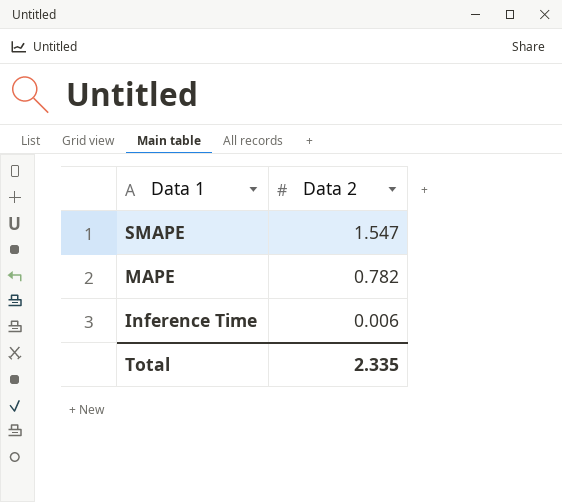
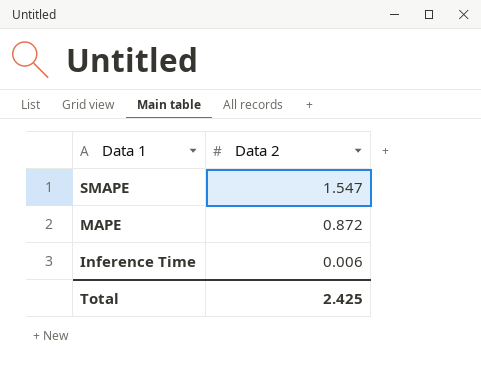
MAPE | Data 2: 0.782 -> 0.872
Total | Data 2: 2.335 -> 2.425

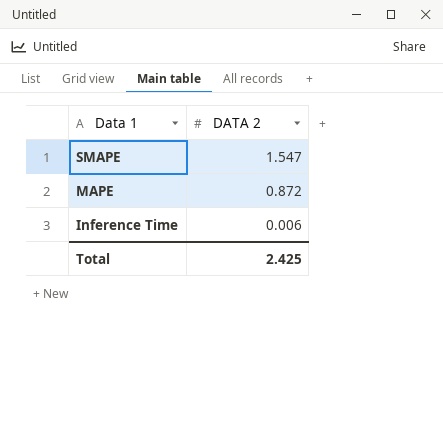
column name: Data 2 -> DATA 2

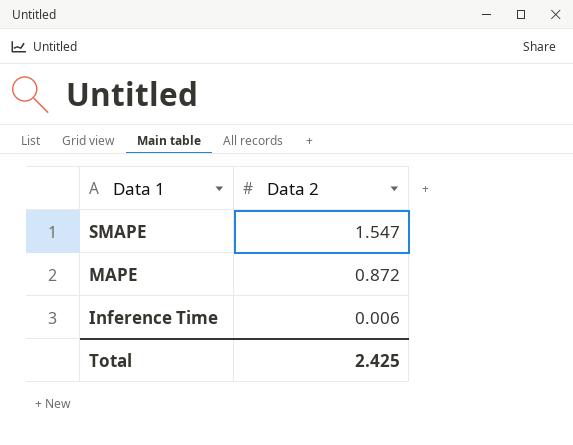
column name: DATA 2 -> Data 2

